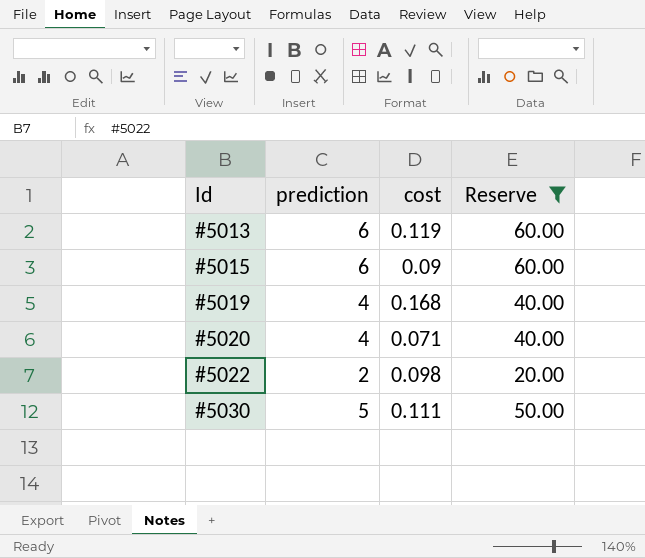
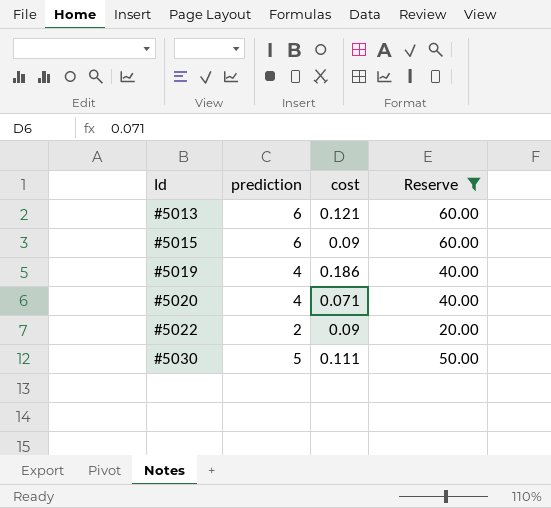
#5013 | cost: 0.119 -> 0.121
#5019 | cost: 0.168 -> 0.186
#5022 | cost: 0.098 -> 0.09

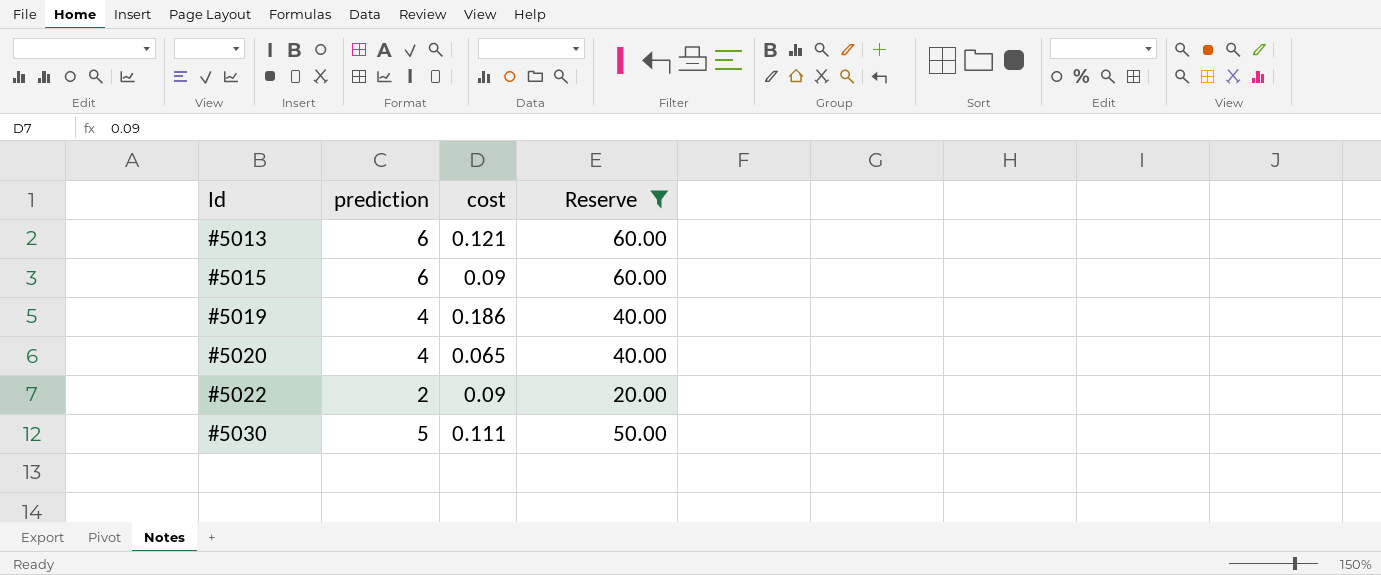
#5020 | cost: 0.071 -> 0.065

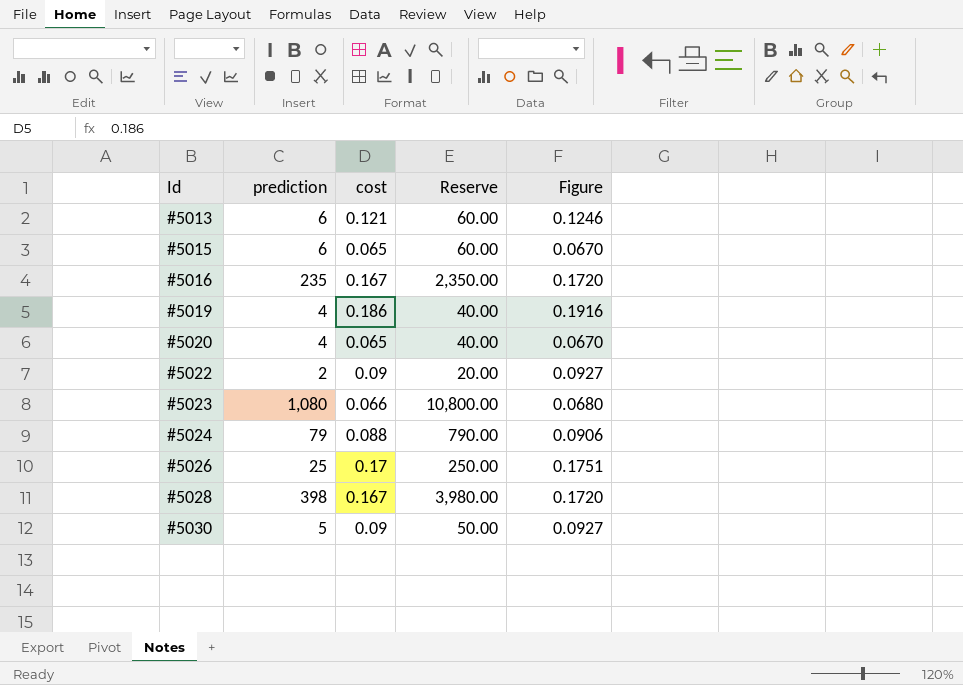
filter: Reserve <= 60.00 -> none
column Figure | formula: none -> [cost] * 1.03
#5015 | cost: 0.09 -> 0.065
#5030 | cost: 0.111 -> 0.09

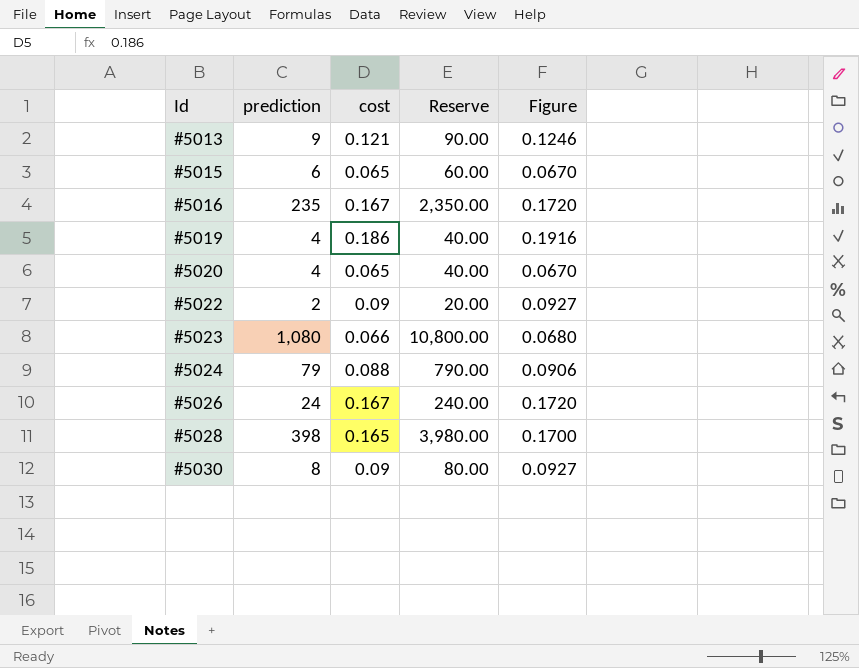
#5013 | prediction: 6 -> 9
#5013 | Reserve: 60.00 -> 90.00
#5026 | prediction: 25 -> 24
#5026 | cost: 0.17 -> 0.167
#5026 | Reserve: 250.00 -> 240.00
#5026 | Figure: 0.1751 -> 0.1720
#5028 | cost: 0.167 -> 0.165
#5028 | Figure: 0.1720 -> 0.1700
#5030 | prediction: 5 -> 8
#5030 | Reserve: 50.00 -> 80.00

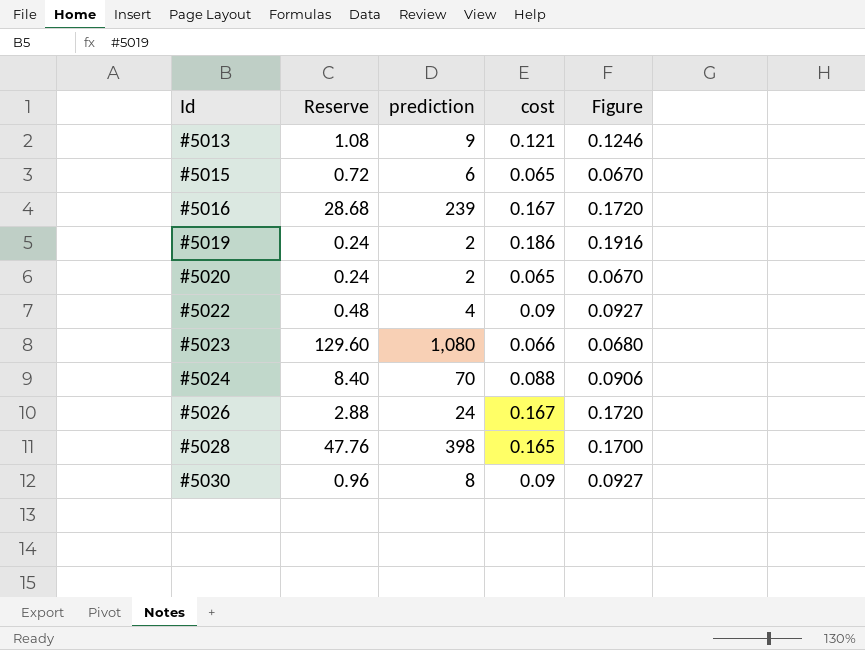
column Reserve | formula: [prediction] * 10 -> [prediction] * 0.12
column Reserve | position: 4 -> 2
#5016 | prediction: 235 -> 239
#5019 | prediction: 4 -> 2
#5020 | prediction: 4 -> 2
#5022 | prediction: 2 -> 4
#5024 | prediction: 79 -> 70

